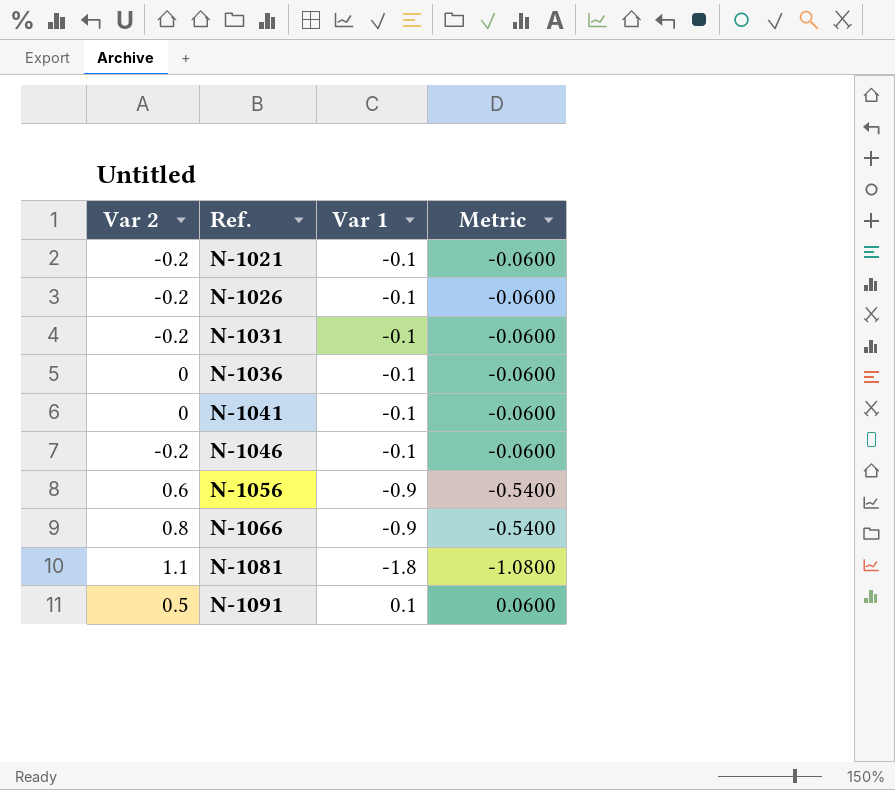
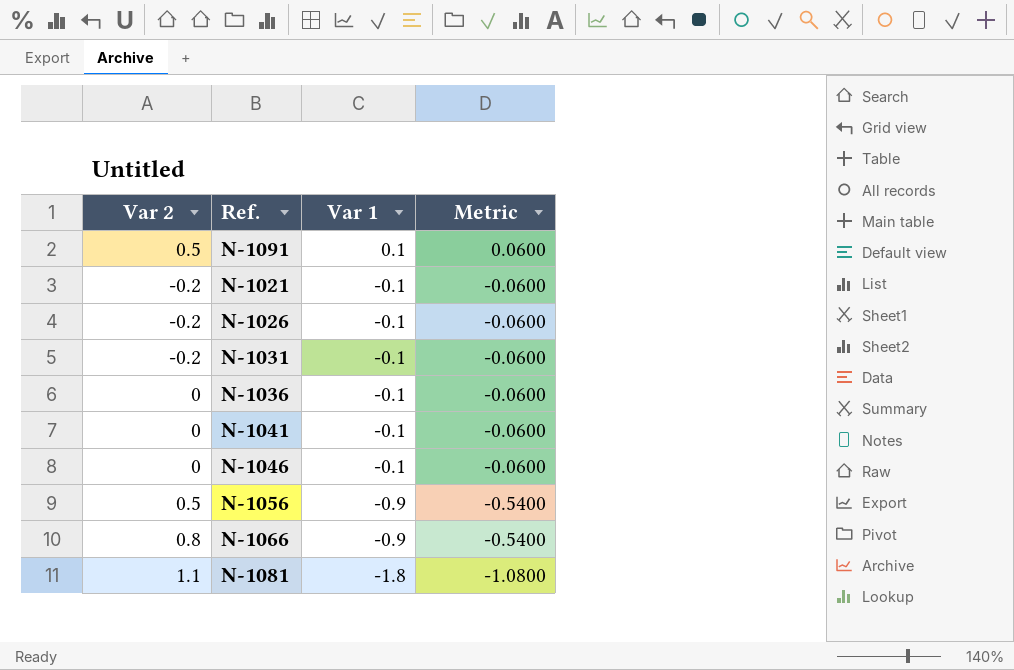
row order: Ref. ascending -> Var 1 descending
N-1046 | Var 2: -0.2 -> 0
N-1056 | Var 2: 0.6 -> 0.5

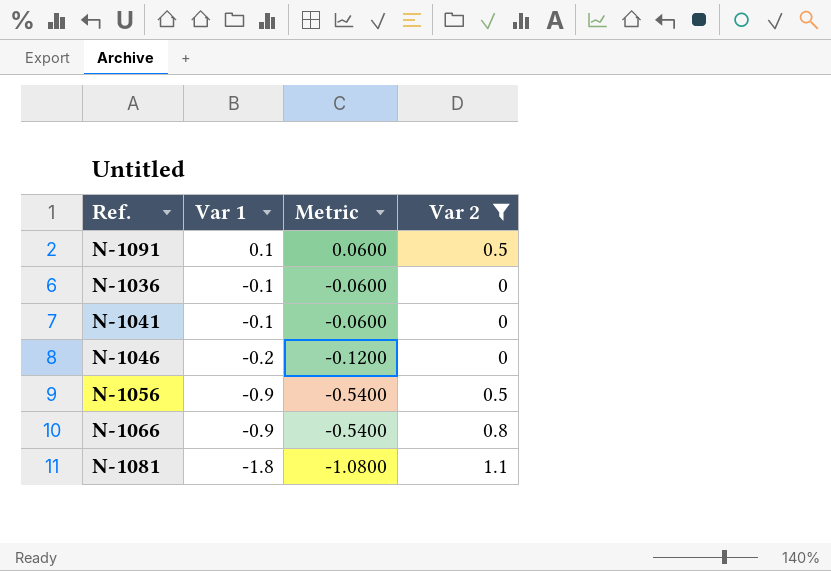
filter: none -> Var 2 != -0.2
column Var 2 | position: 1 -> 4
N-1046 | Var 1: -0.1 -> -0.2
N-1046 | Metric: -0.0600 -> -0.1200

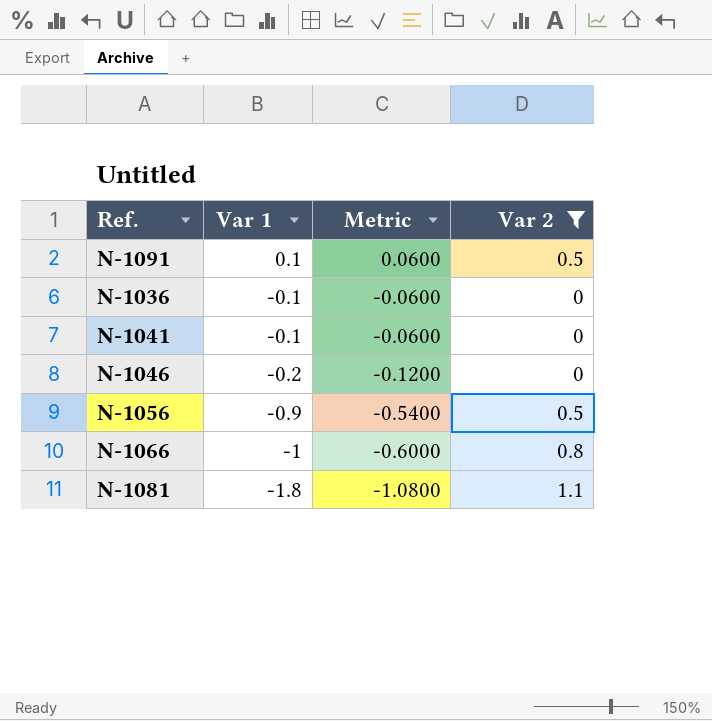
N-1066 | Var 1: -0.9 -> -1
N-1066 | Metric: -0.5400 -> -0.6000

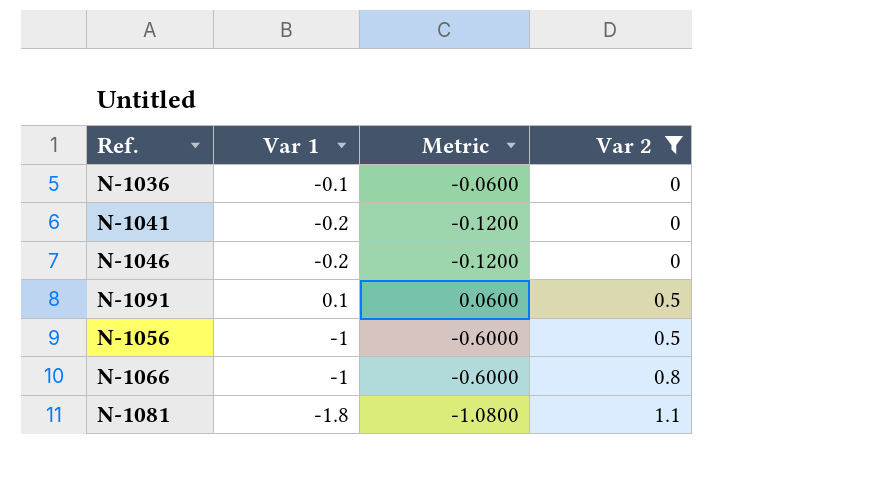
row order: Var 1 descending -> Var 2 ascending
N-1041 | Var 1: -0.1 -> -0.2
N-1041 | Metric: -0.0600 -> -0.1200
N-1056 | Var 1: -0.9 -> -1
N-1056 | Metric: -0.5400 -> -0.6000

